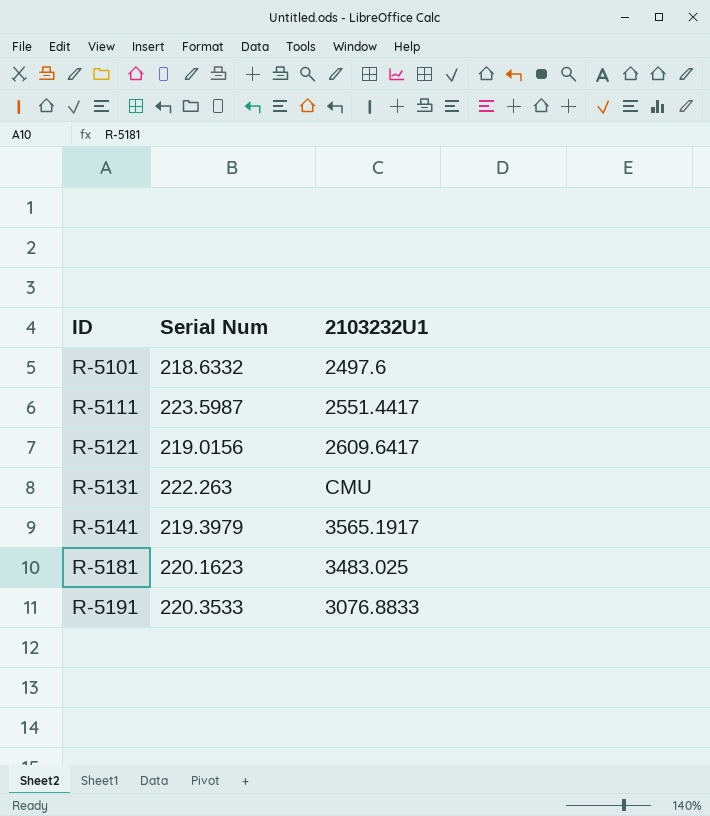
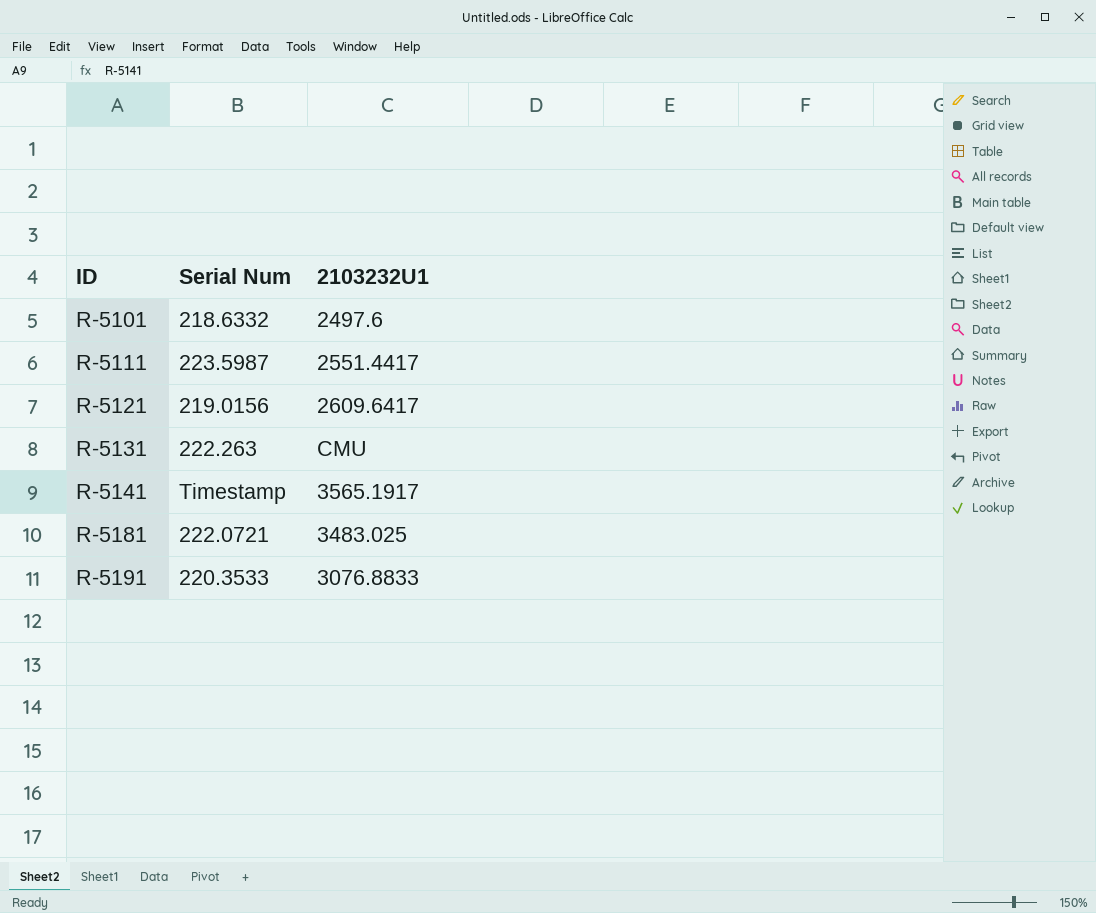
R-5141 | Serial Num: 219.3979 -> Timestamp
R-5181 | Serial Num: 220.1623 -> 222.0721

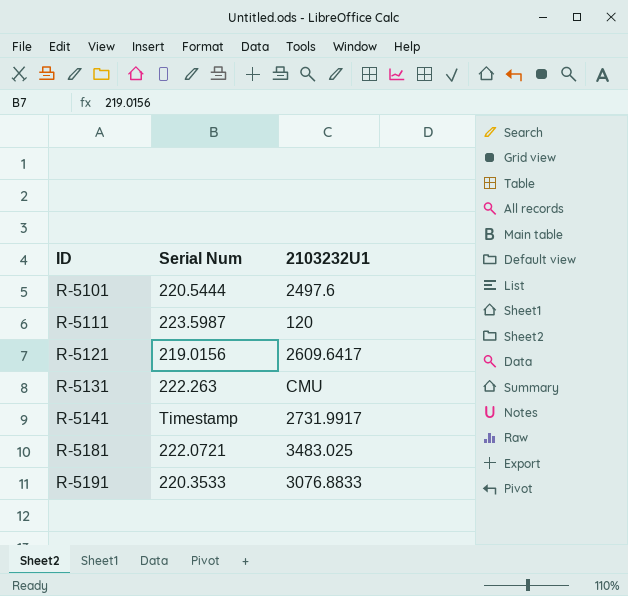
R-5101 | Serial Num: 218.6332 -> 220.5444
R-5111 | 2103232U1: 2551.4417 -> 120
R-5141 | 2103232U1: 3565.1917 -> 2731.9917

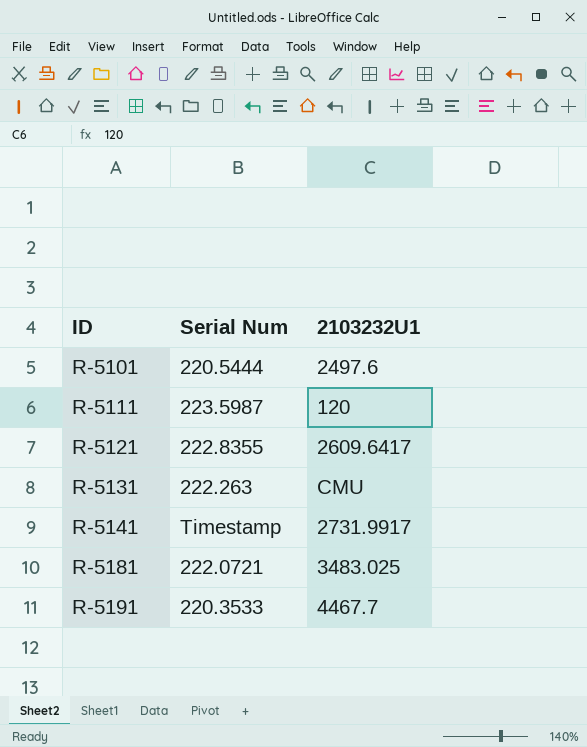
R-5121 | Serial Num: 219.0156 -> 222.8355
R-5191 | 2103232U1: 3076.8833 -> 4467.7

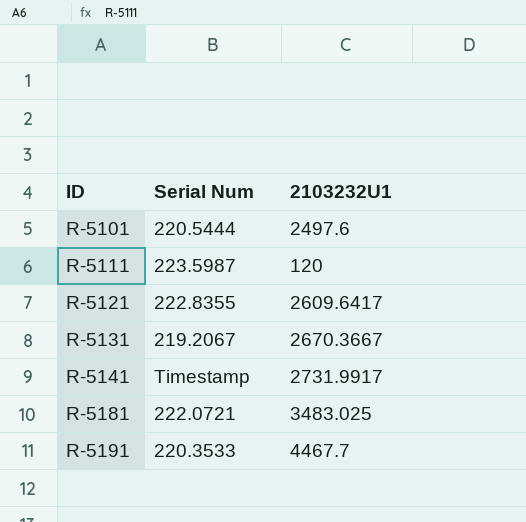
R-5131 | Serial Num: 222.263 -> 219.2067
R-5131 | 2103232U1: CMU -> 2670.3667

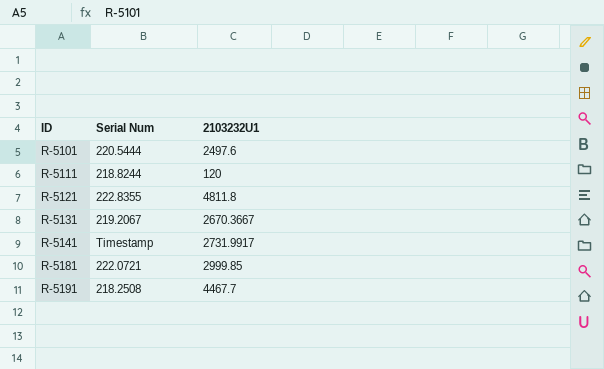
R-5111 | Serial Num: 223.5987 -> 218.8244
R-5121 | 2103232U1: 2609.6417 -> 4811.8
R-5181 | 2103232U1: 3483.025 -> 2999.85
R-5191 | Serial Num: 220.3533 -> 218.2508

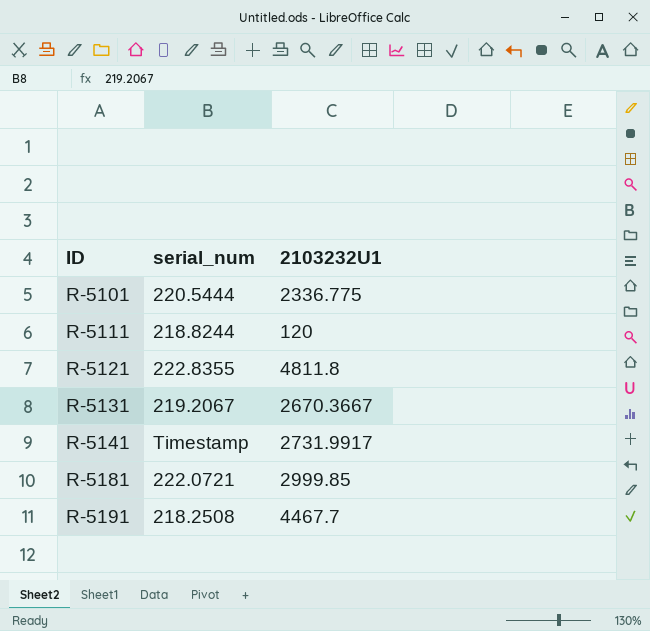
column name: Serial Num -> serial_num
R-5101 | 2103232U1: 2497.6 -> 2336.775

